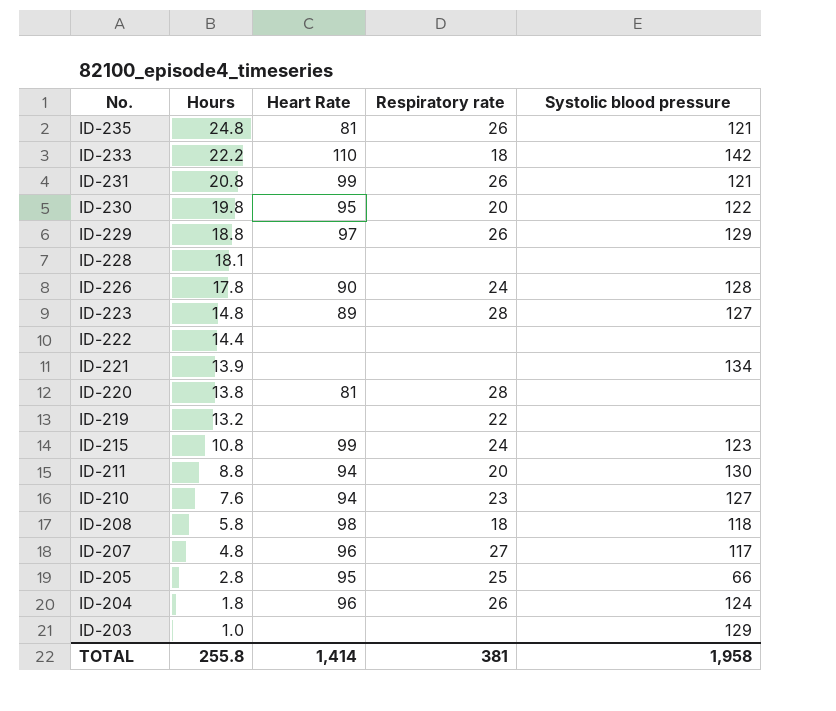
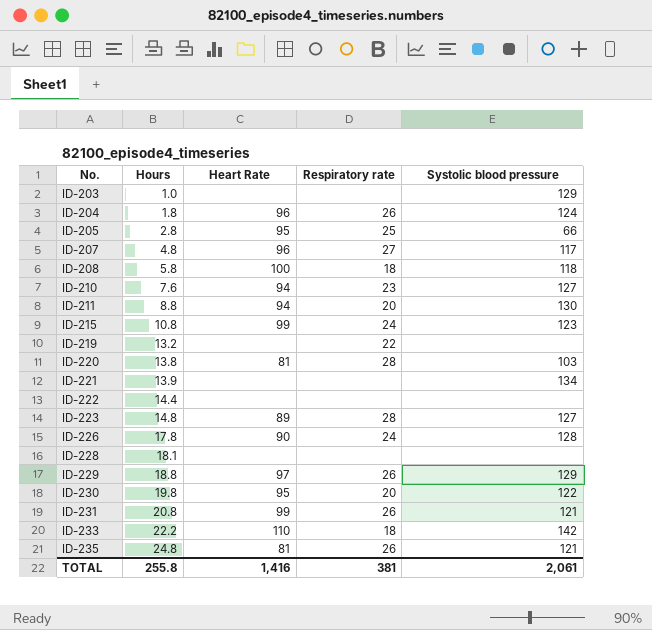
row order: No. descending -> No. ascending
ID-208 | Heart Rate: 98 -> 100
ID-220 | Systolic blood pressure: none -> 103
TOTAL | Heart Rate: 1,414 -> 1,416
TOTAL | Systolic blood pressure: 1,958 -> 2,061

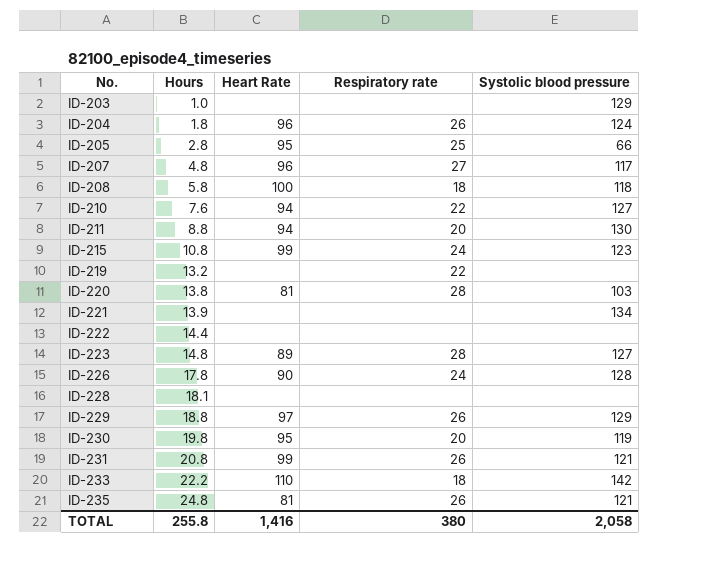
ID-210 | Respiratory rate: 23 -> 22
ID-230 | Systolic blood pressure: 122 -> 119
TOTAL | Respiratory rate: 381 -> 380
TOTAL | Systolic blood pressure: 2,061 -> 2,058

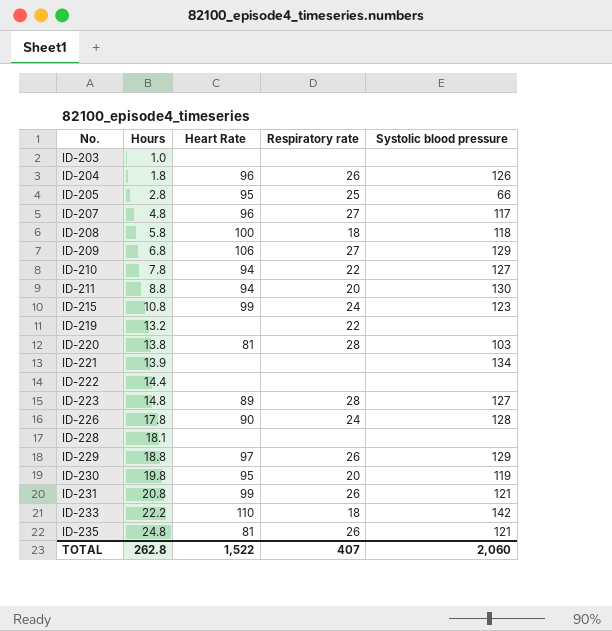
ID-203 | Systolic blood pressure: 129 -> none
ID-204 | Systolic blood pressure: 124 -> 126
row ID-209: none -> 6.8 | 106 | 27 | 129
ID-210 | Hours: 7.6 -> 7.8
TOTAL | Hours: 255.8 -> 262.8
TOTAL | Heart Rate: 1,416 -> 1,522
TOTAL | Respiratory rate: 380 -> 407
TOTAL | Systolic blood pressure: 2,058 -> 2,060

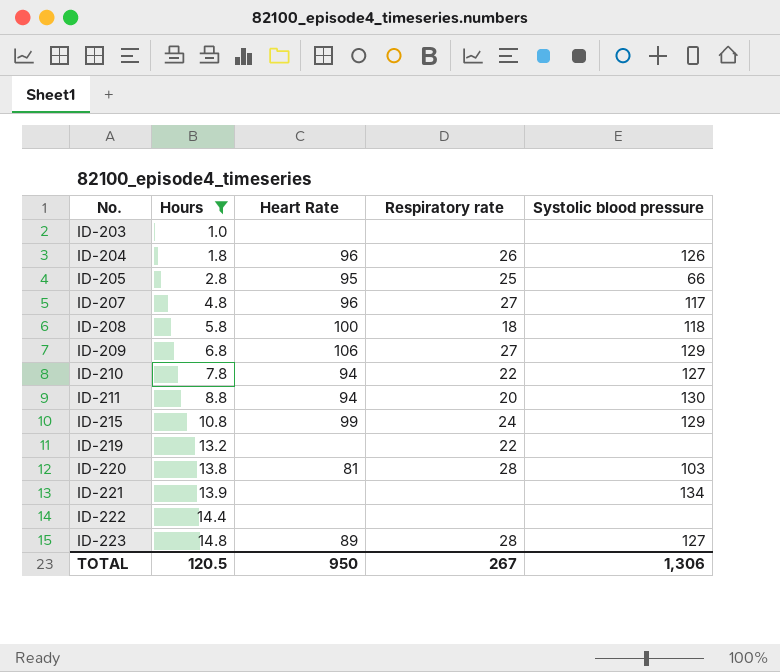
filter: none -> Hours <= 14.8
ID-215 | Systolic blood pressure: 123 -> 129
TOTAL | Hours: 262.8 -> 120.5
TOTAL | Heart Rate: 1,522 -> 950
TOTAL | Respiratory rate: 407 -> 267
TOTAL | Systolic blood pressure: 2,060 -> 1,306

